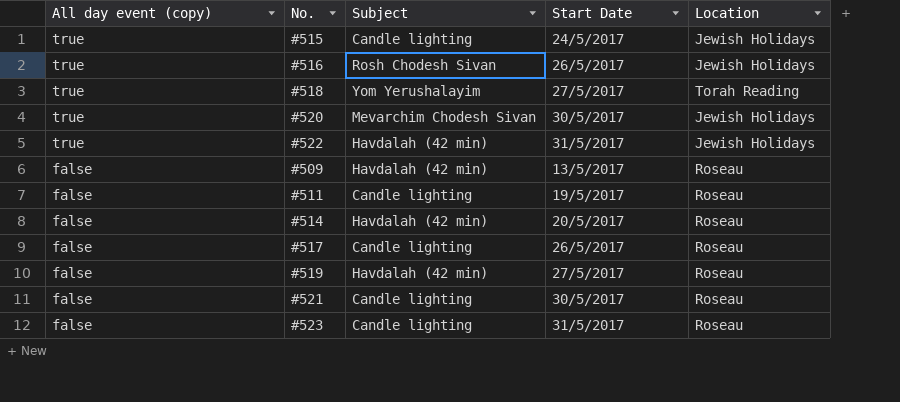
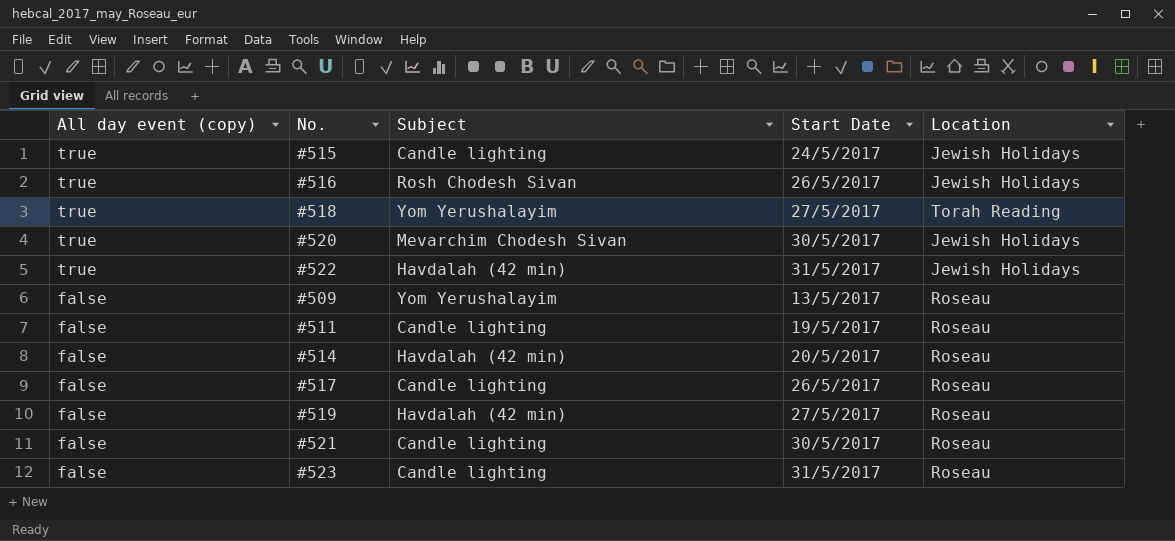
#509 | Subject: Havdalah (42 min) -> Yom Yerushalayim

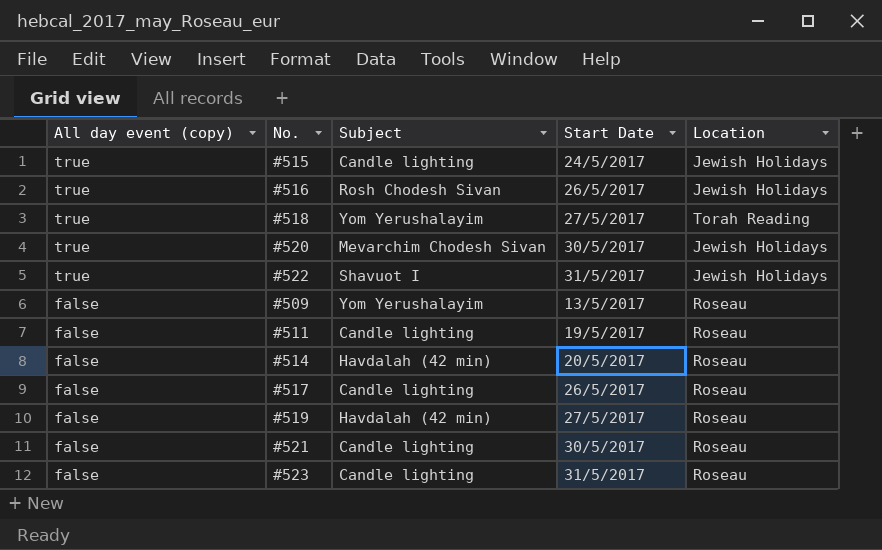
#522 | Subject: Havdalah (42 min) -> Shavuot I

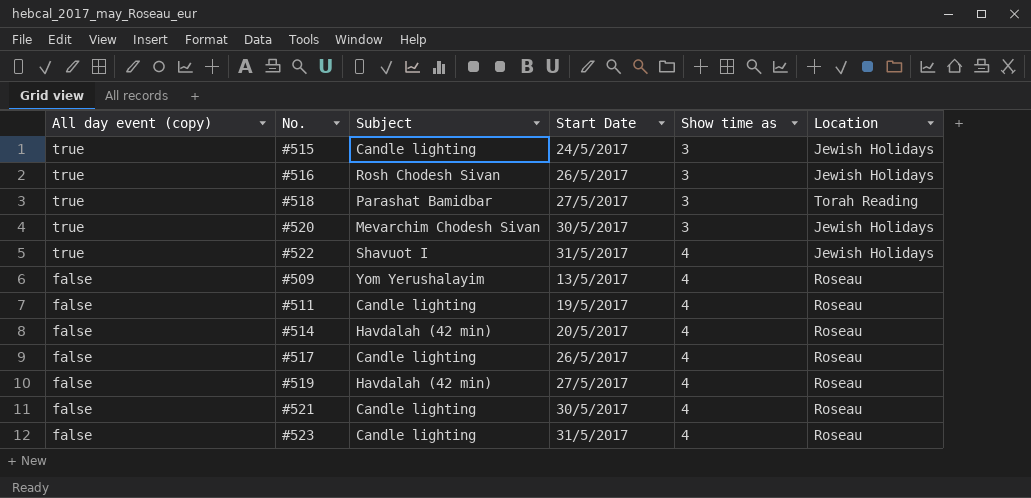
column Show time as | position: none -> 5
#518 | Subject: Yom Yerushalayim -> Parashat Bamidbar

